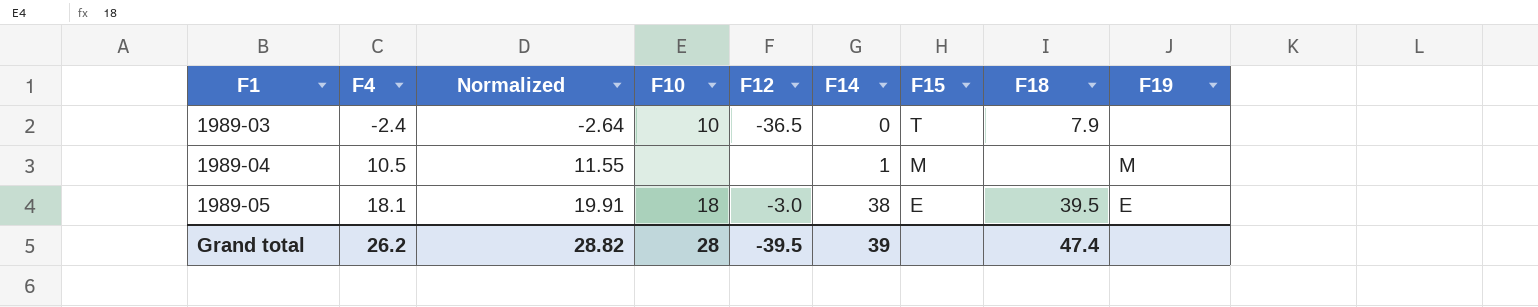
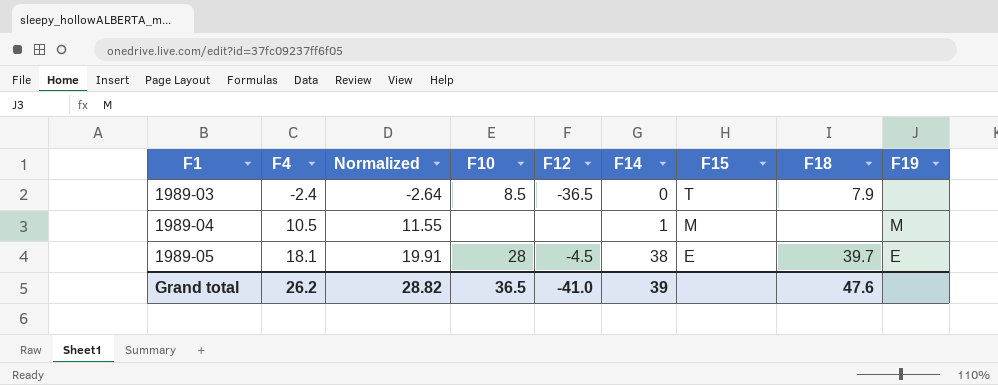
1989-03 | F10: 10 -> 8.5
1989-05 | F10: 18 -> 28
1989-05 | F12: -3.0 -> -4.5
1989-05 | F18: 39.5 -> 39.7
Grand total | F10: 28 -> 36.5
Grand total | F12: -39.5 -> -41.0
Grand total | F18: 47.4 -> 47.6

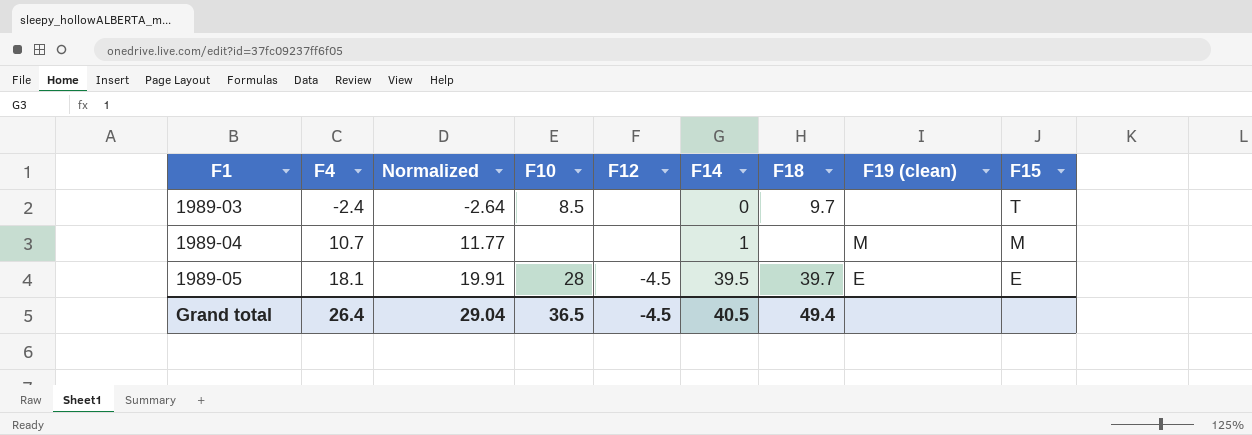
column name: F19 -> F19 (clean)
column F15 | position: 7 -> 9
1989-03 | F12: -36.5 -> none
1989-03 | F18: 7.9 -> 9.7
1989-04 | F4: 10.5 -> 10.7
1989-04 | Normalized: 11.55 -> 11.77
1989-05 | F14: 38 -> 39.5
Grand total | F4: 26.2 -> 26.4
Grand total | Normalized: 28.82 -> 29.04
Grand total | F12: -41.0 -> -4.5
Grand total | F14: 39 -> 40.5
Grand total | F18: 47.6 -> 49.4

